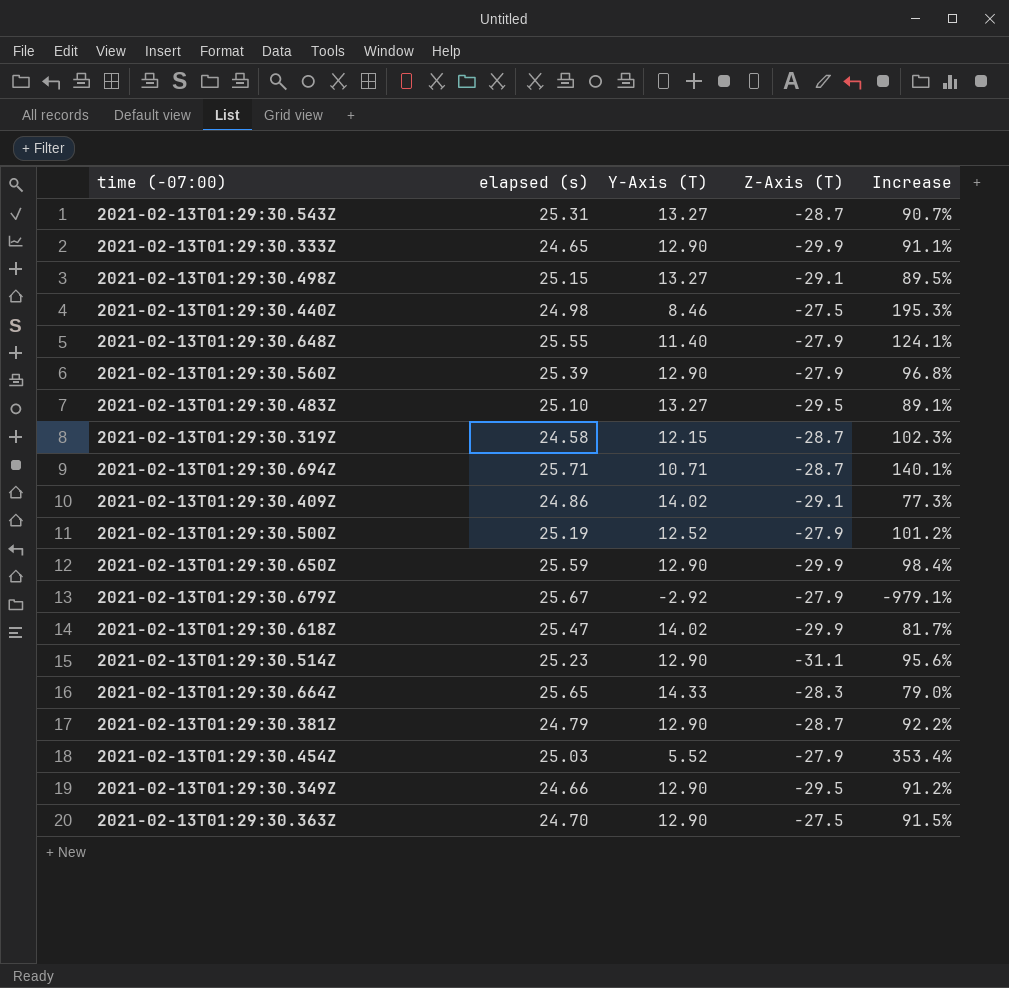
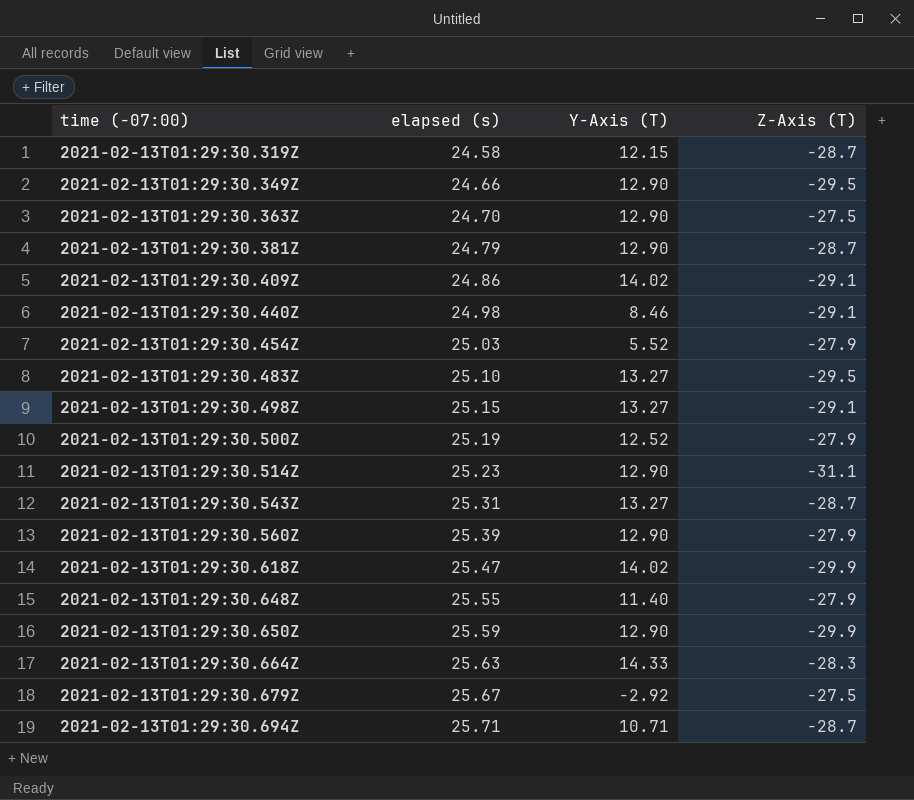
row order: none -> time (-07:00) ascending
column Increase | formula: ([elapsed (s)] - [Y-Axis (T)]) / [Y-Axis (T)] -> none
row 2021-02-13T01:29:30.333Z: 24.65 | 12.90 | -29.9 | 91.1% -> none
2021-02-13T01:29:30.440Z | Z-Axis (T): -27.5 -> -29.1
2021-02-13T01:29:30.664Z | elapsed (s): 25.65 -> 25.63
2021-02-13T01:29:30.679Z | Z-Axis (T): -27.9 -> -27.5

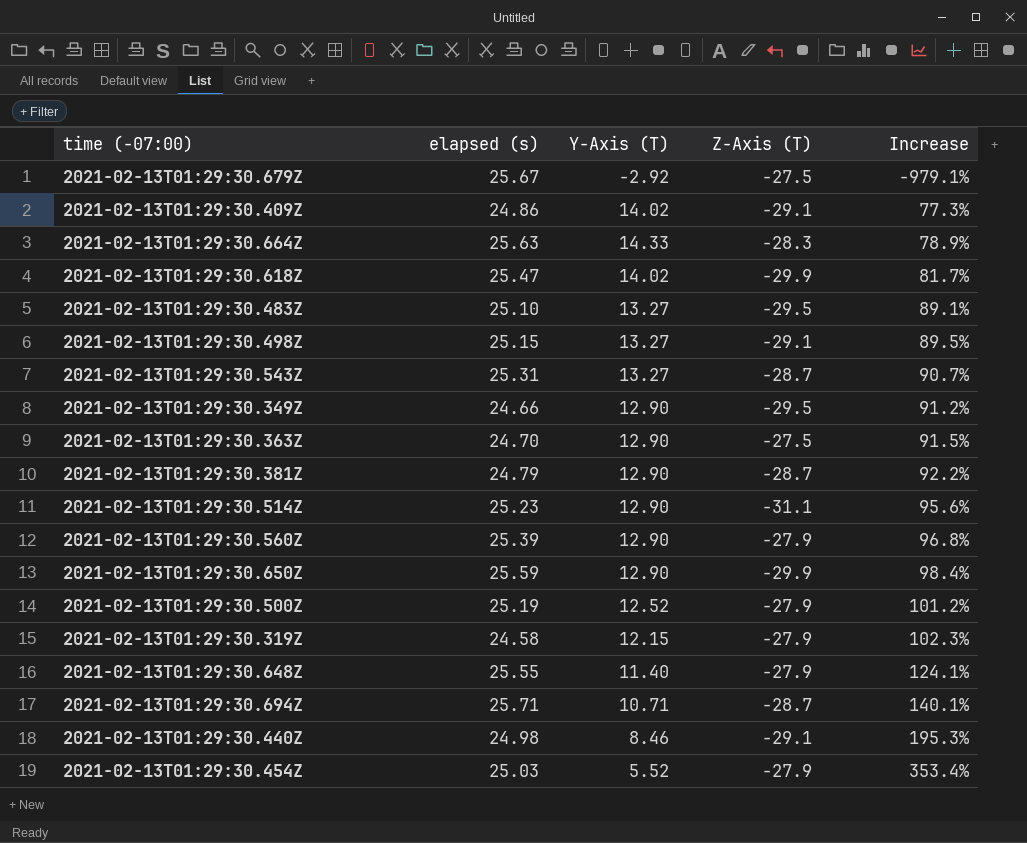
row order: time (-07:00) ascending -> Increase ascending
column Increase | formula: none -> ([elapsed (s)] - [Y-Axis (T)]) / [Y-Axis (T)]
2021-02-13T01:29:30.319Z | Z-Axis (T): -28.7 -> -27.9

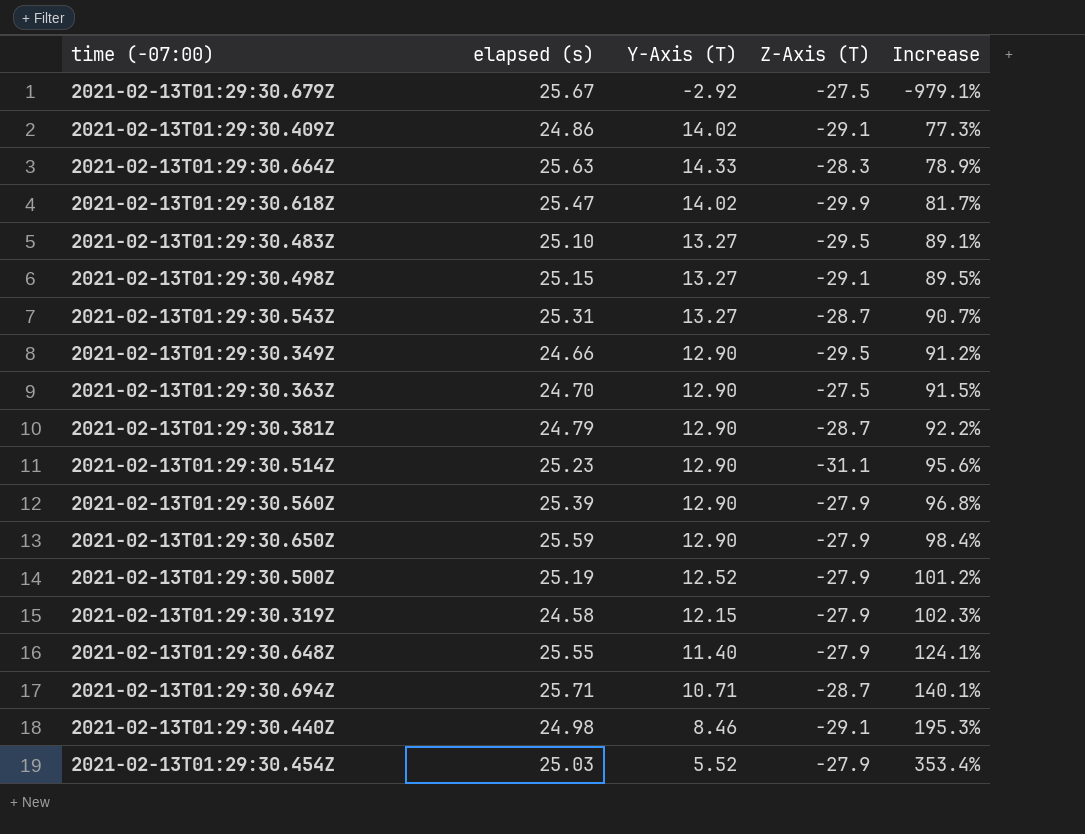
2021-02-13T01:29:30.650Z | Z-Axis (T): -29.9 -> -27.9

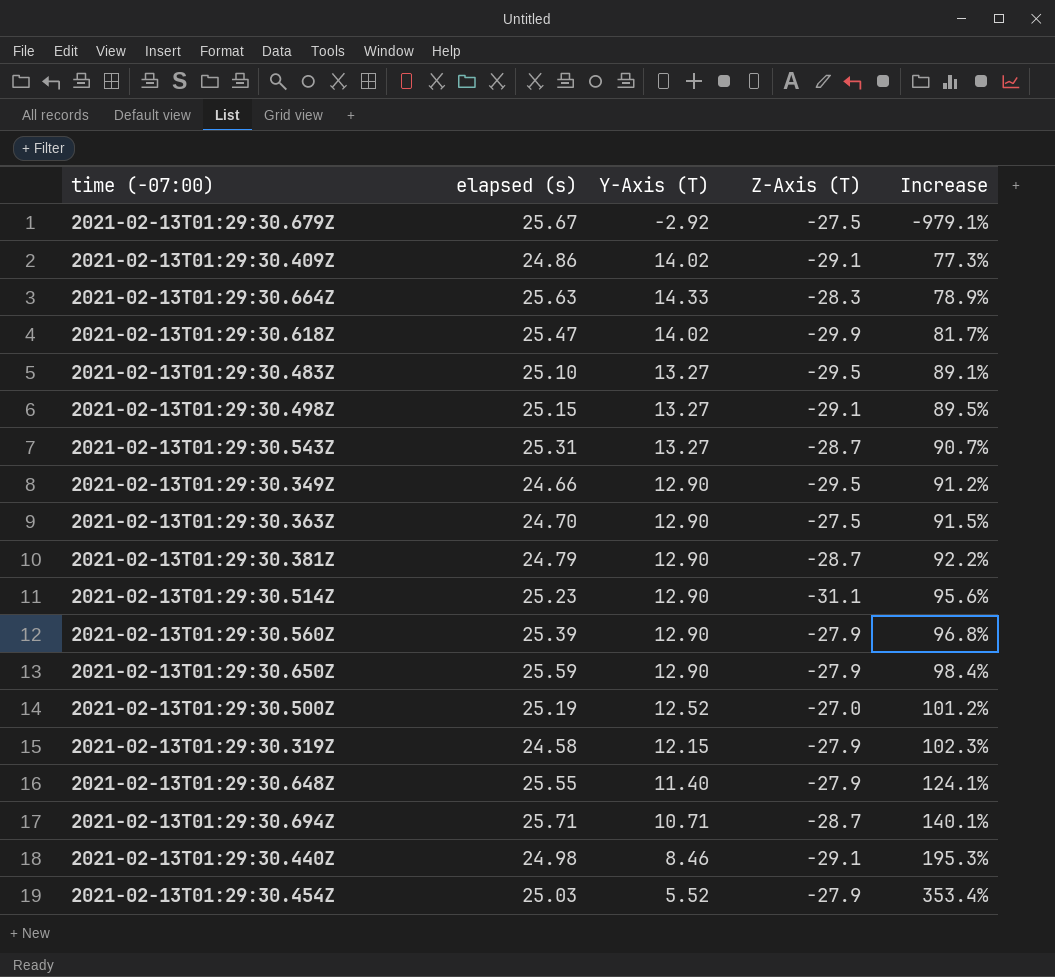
2021-02-13T01:29:30.500Z | Z-Axis (T): -27.9 -> -27.0

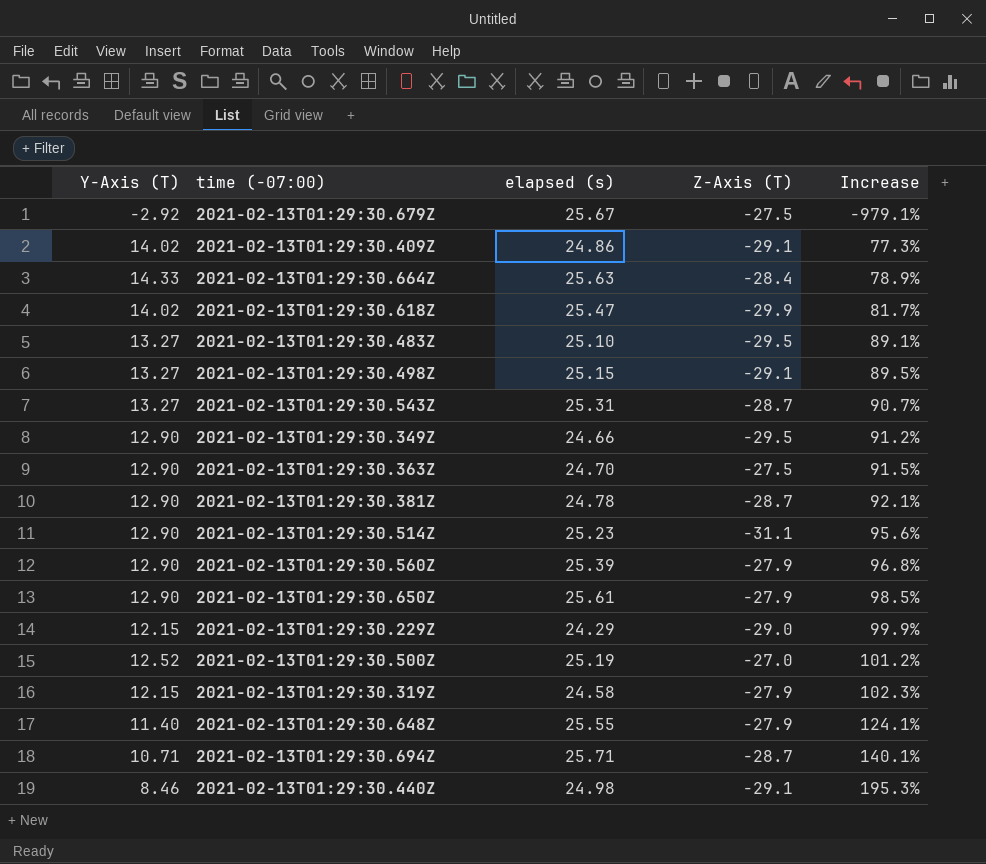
column Y-Axis (T) | position: 3 -> 1
row 2021-02-13T01:29:30.454Z: 25.03 | 5.52 | -27.9 | 353.4% -> none
2021-02-13T01:29:30.664Z | Z-Axis (T): -28.3 -> -28.4
2021-02-13T01:29:30.381Z | elapsed (s): 24.79 -> 24.78
2021-02-13T01:29:30.381Z | Increase: 92.2% -> 92.1%
2021-02-13T01:29:30.650Z | elapsed (s): 25.59 -> 25.61
2021-02-13T01:29:30.650Z | Increase: 98.4% -> 98.5%
row 2021-02-13T01:29:30.229Z: none -> 12.15 | 24.29 | -29.0 | 99.9%

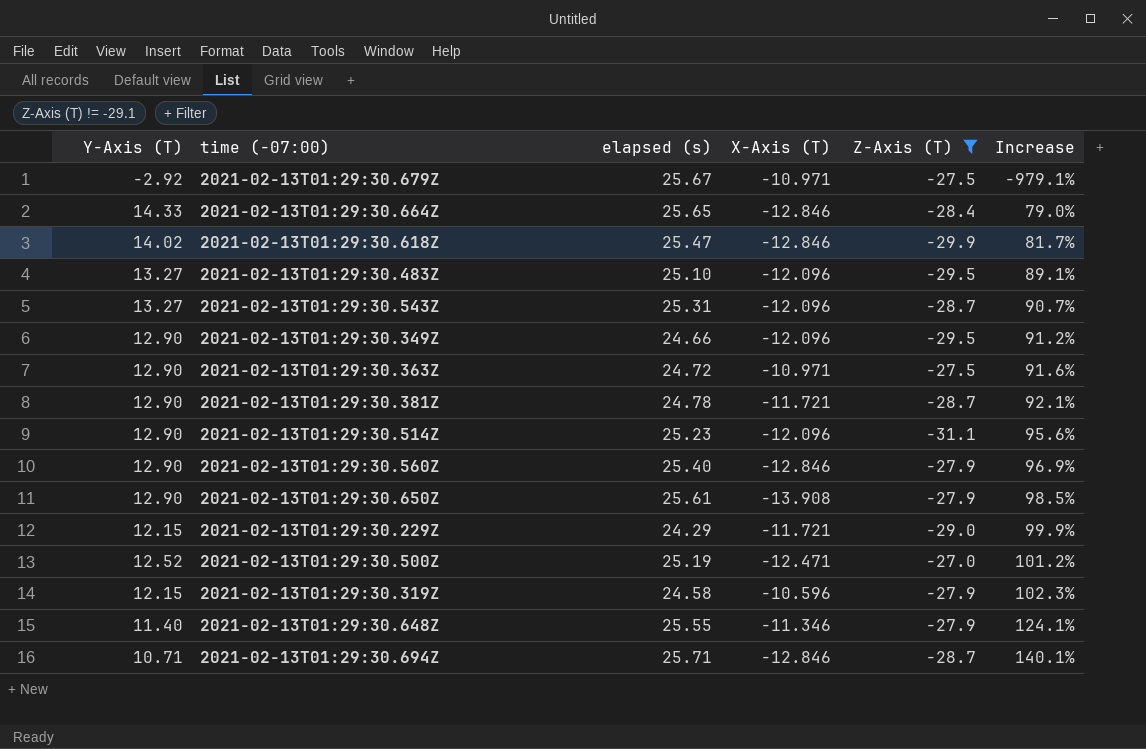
filter: none -> Z-Axis (T) != -29.1
column X-Axis (T) | position: none -> 4
2021-02-13T01:29:30.664Z | elapsed (s): 25.63 -> 25.65
2021-02-13T01:29:30.664Z | Increase: 78.9% -> 79.0%
2021-02-13T01:29:30.363Z | elapsed (s): 24.70 -> 24.72
2021-02-13T01:29:30.363Z | Increase: 91.5% -> 91.6%
2021-02-13T01:29:30.560Z | elapsed (s): 25.39 -> 25.40
2021-02-13T01:29:30.560Z | Increase: 96.8% -> 96.9%

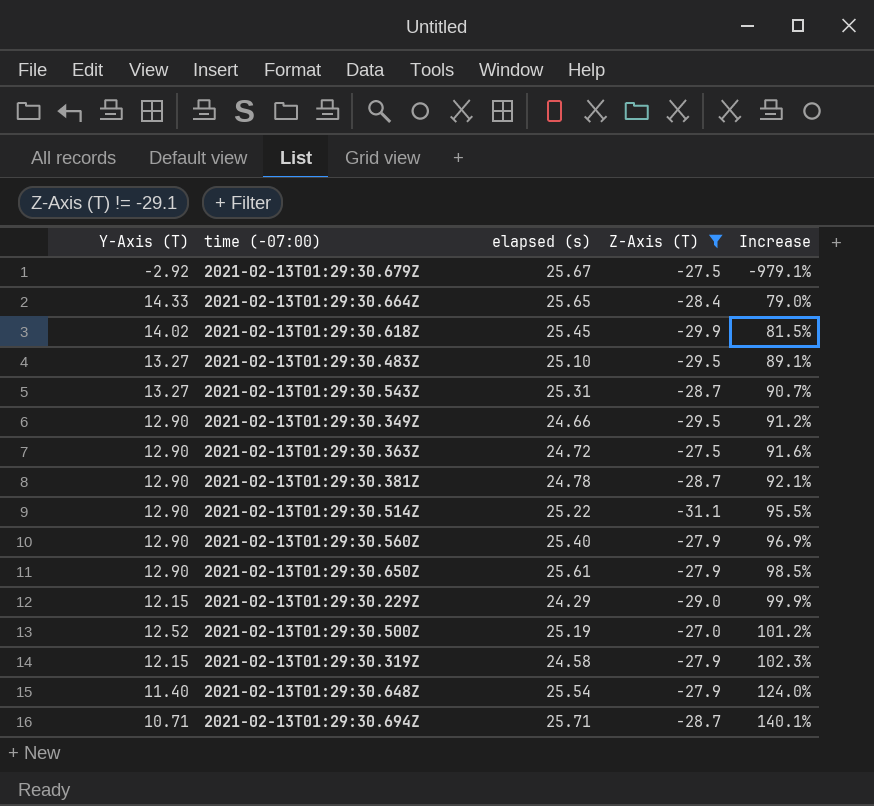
column X-Axis (T) | position: 4 -> none
2021-02-13T01:29:30.618Z | elapsed (s): 25.47 -> 25.45
2021-02-13T01:29:30.618Z | Increase: 81.7% -> 81.5%
2021-02-13T01:29:30.514Z | elapsed (s): 25.23 -> 25.22
2021-02-13T01:29:30.514Z | Increase: 95.6% -> 95.5%
2021-02-13T01:29:30.648Z | elapsed (s): 25.55 -> 25.54
2021-02-13T01:29:30.648Z | Increase: 124.1% -> 124.0%

